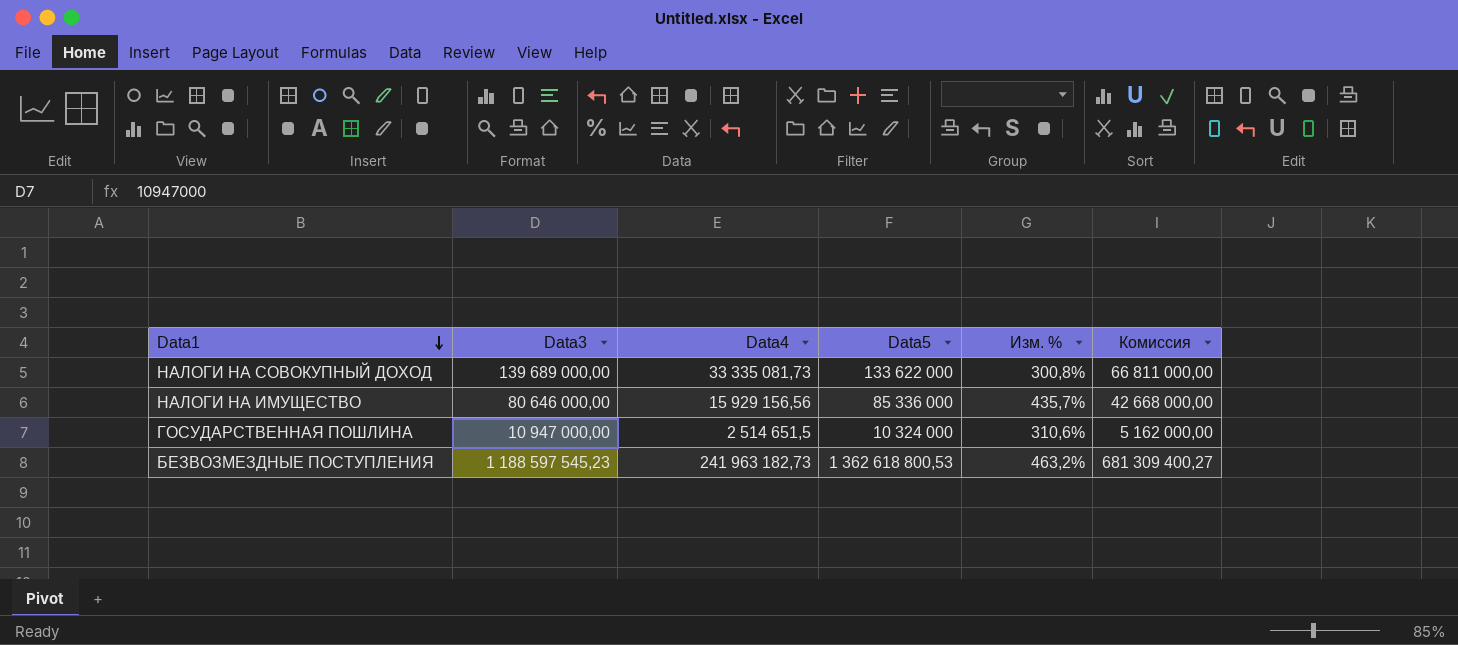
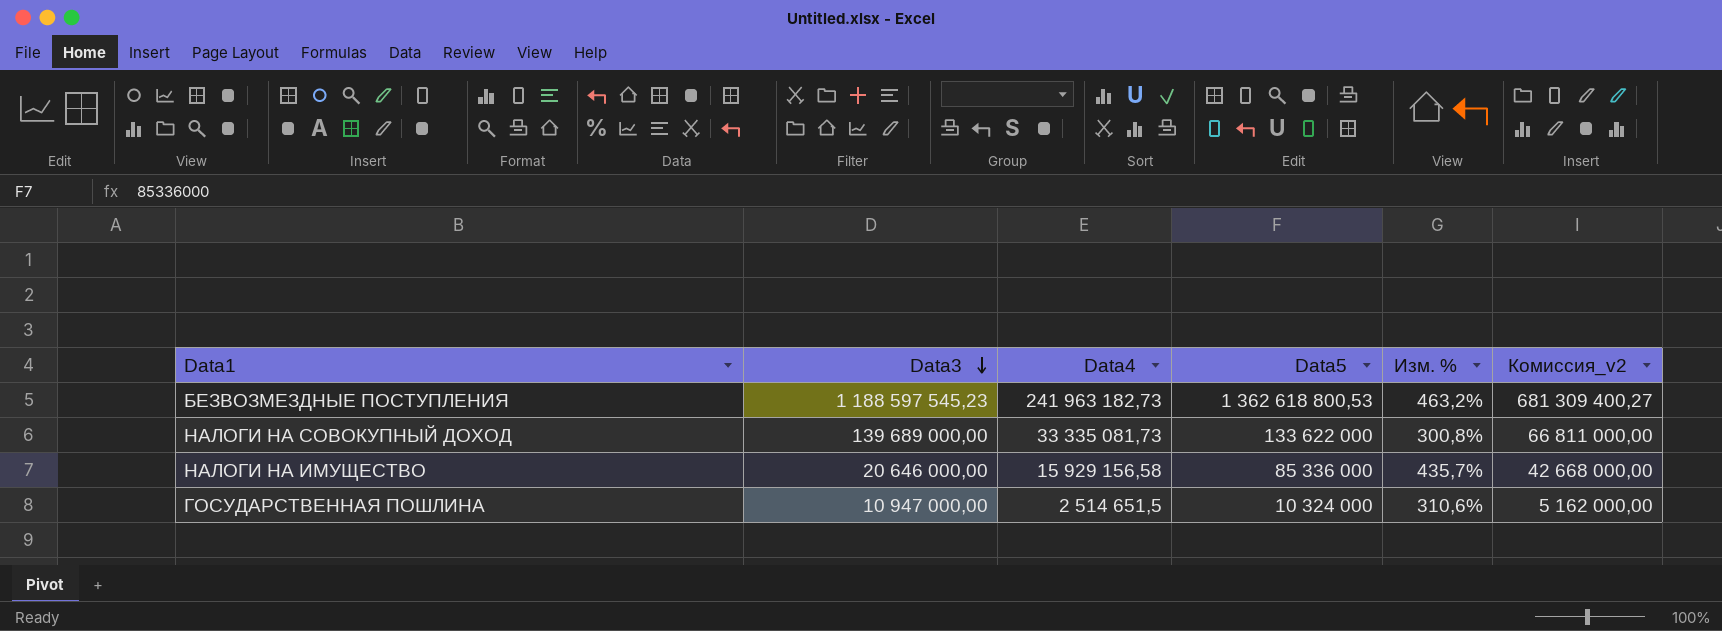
row order: Data1 descending -> Data3 descending
column name: Комиссия -> Комиссия_v2
НАЛОГИ НА ИМУЩЕСТВО | Data3: 80 646 000,00 -> 20 646 000,00
НАЛОГИ НА ИМУЩЕСТВО | Data4: 15 929 156,56 -> 15 929 156,58

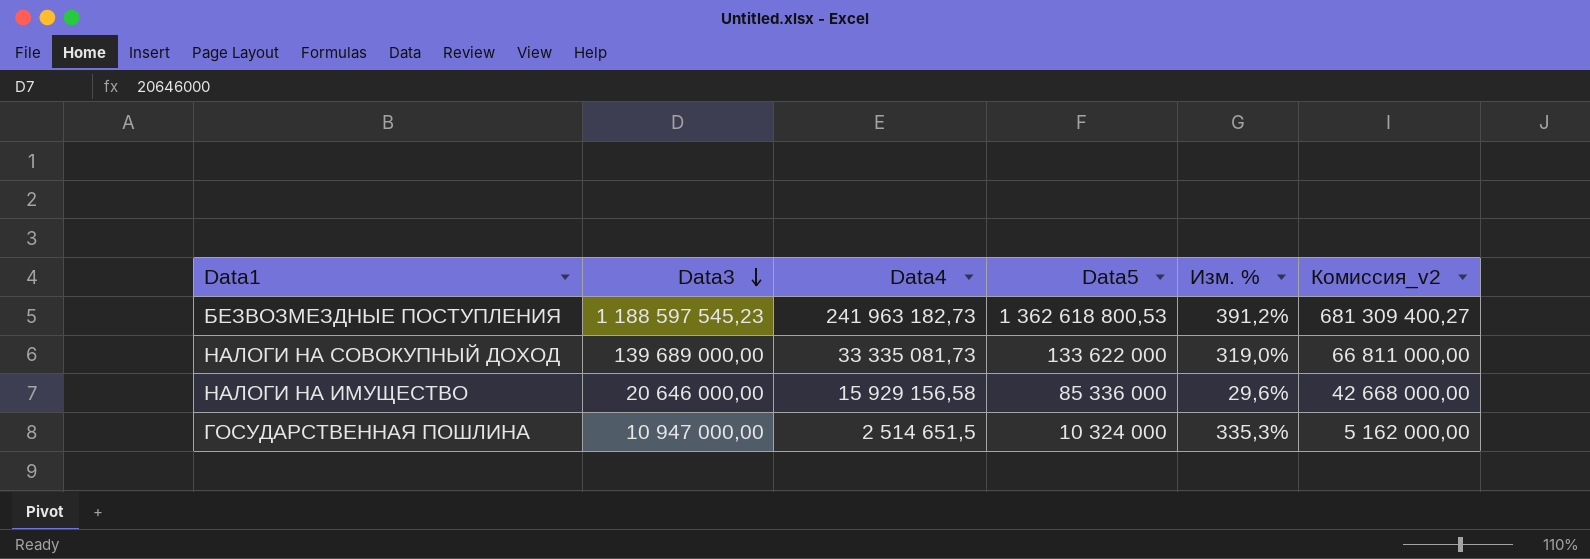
column Изм. % | formula: ([Data5] - [Data4]) / [Data4] -> ([Data3] - [Data4]) / [Data4]

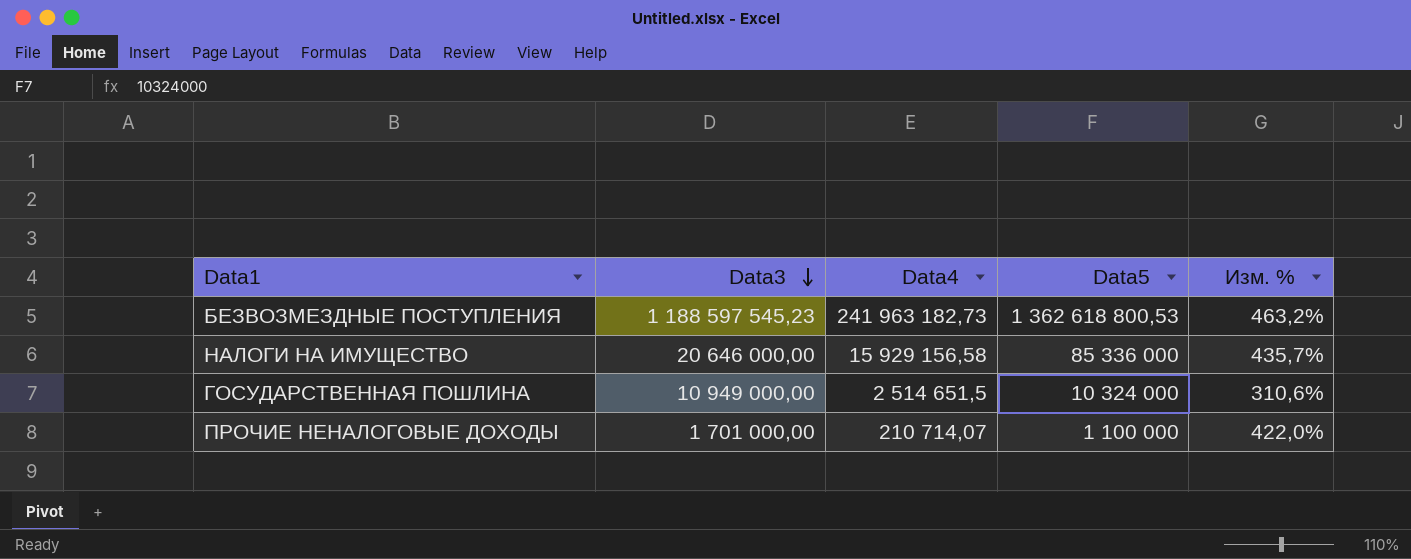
column Комиссия_v2 | formula: [Data5] * 0,5 -> none
column Изм. % | formula: ([Data3] - [Data4]) / [Data4] -> ([Data5] - [Data4]) / [Data4]
row НАЛОГИ НА СОВОКУПНЫЙ ДОХОД: 139 689 000,00 | 33 335 081,73 | 133 622 000 | 319,0% | 66 811 000,00 -> none
ГОСУДАРСТВЕННАЯ ПОШЛИНА | Data3: 10 947 000,00 -> 10 949 000,00
row ПРОЧИЕ НЕНАЛОГОВЫЕ ДОХОДЫ: none -> 1 701 000,00 | 210 714,07 | 1 100 000 | 422,0%

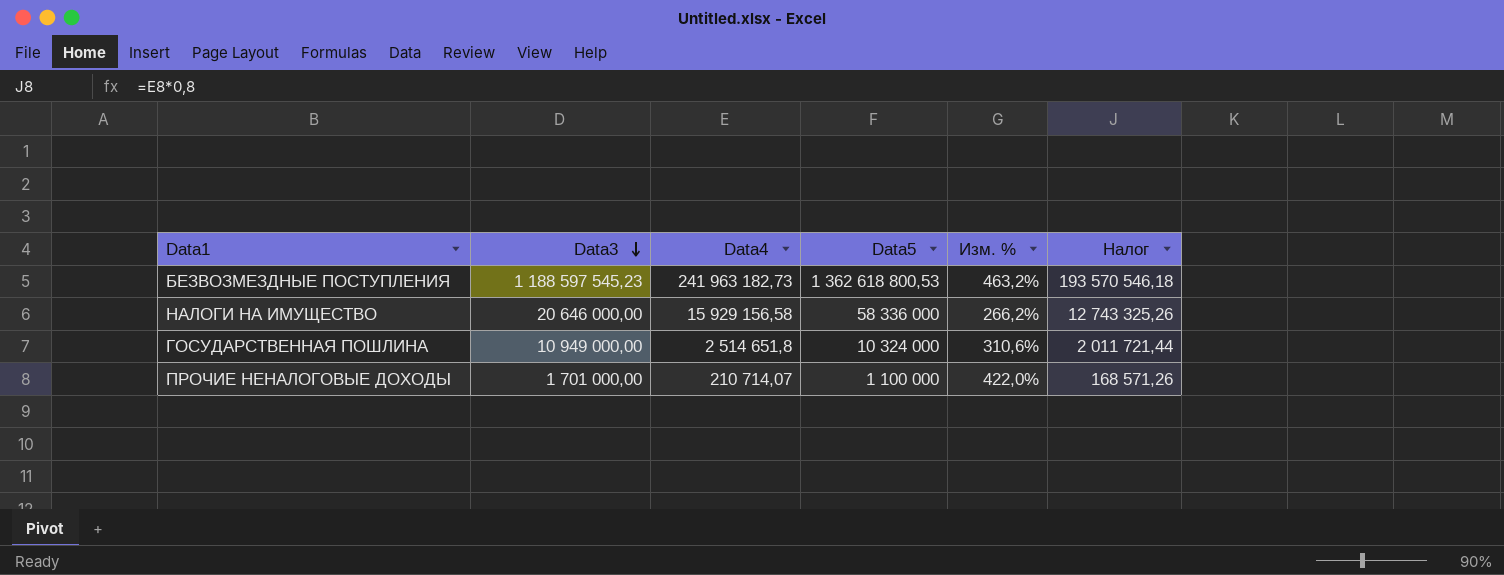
column Налог | formula: none -> [Data4] * 0,8
НАЛОГИ НА ИМУЩЕСТВО | Data5: 85 336 000 -> 58 336 000
НАЛОГИ НА ИМУЩЕСТВО | Изм. %: 435,7% -> 266,2%
ГОСУДАРСТВЕННАЯ ПОШЛИНА | Data4: 2 514 651,5 -> 2 514 651,8

